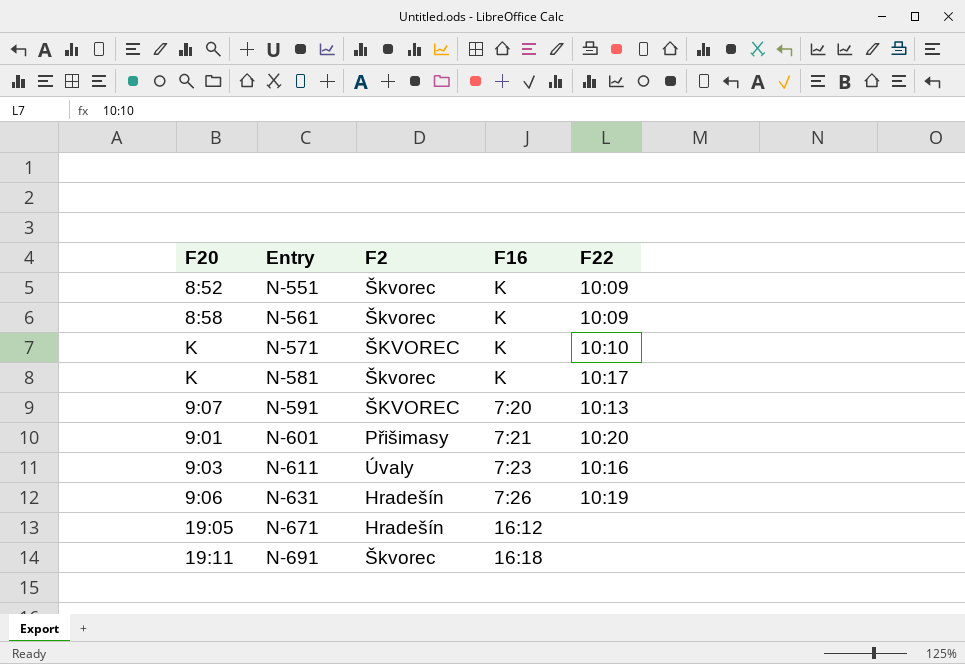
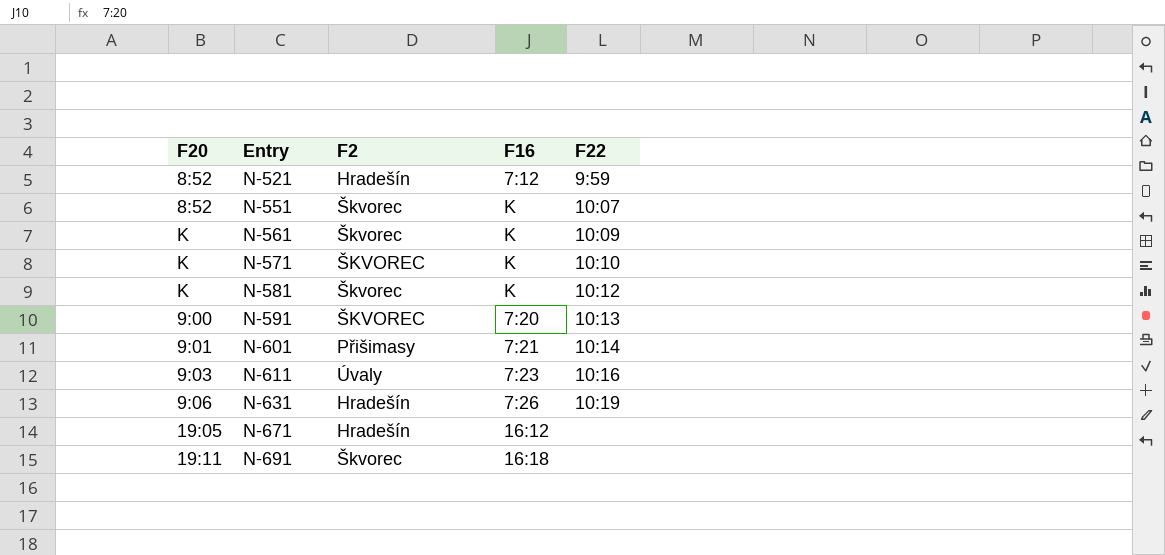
row N-521: none -> 8:52 | Hradešín | 7:12 | 9:59
N-551 | F22: 10:09 -> 10:07
N-561 | F20: 8:58 -> K
N-581 | F22: 10:17 -> 10:12
N-591 | F20: 9:07 -> 9:00
N-601 | F22: 10:20 -> 10:14

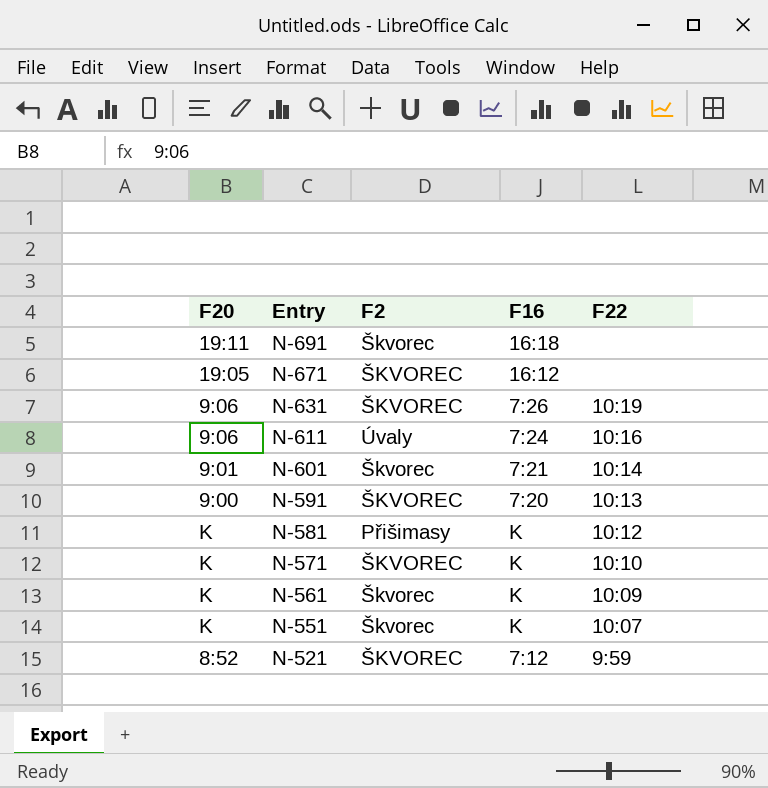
row order: Entry ascending -> Entry descending
N-671 | F2: Hradešín -> ŠKVOREC
N-631 | F2: Hradešín -> ŠKVOREC
N-611 | F20: 9:03 -> 9:06
N-611 | F16: 7:23 -> 7:24
N-601 | F2: Přišimasy -> Škvorec
N-581 | F2: Škvorec -> Přišimasy
N-551 | F20: 8:52 -> K
N-521 | F2: Hradešín -> ŠKVOREC

